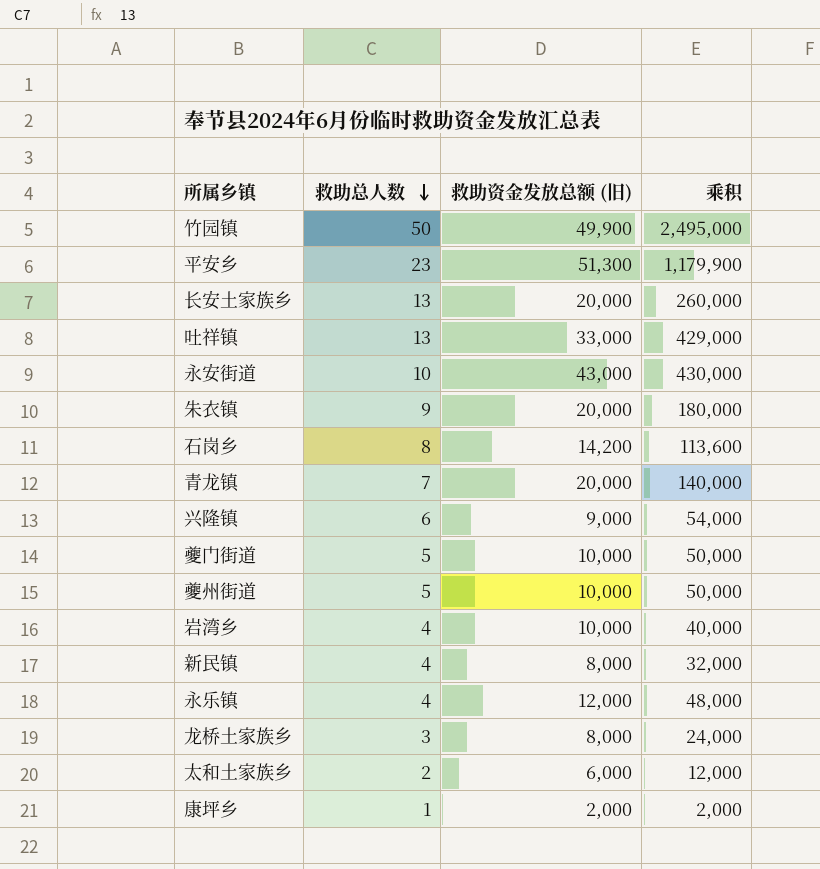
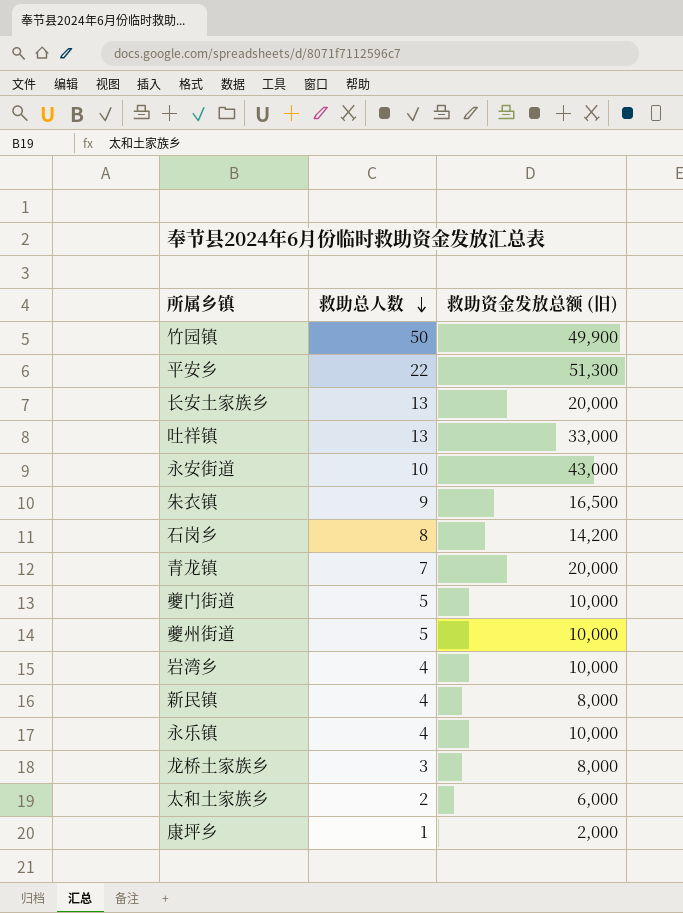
column 乘积 | formula: [救助总人数] * [救助资金发放总额 (旧)] -> none
row 兴隆镇: 6 | 9,000 | 54,000 -> none
平安乡 | 救助总人数: 23 -> 22
朱衣镇 | 救助资金发放总额 (旧): 20,000 -> 16,500
永乐镇 | 救助资金发放总额 (旧): 12,000 -> 10,000

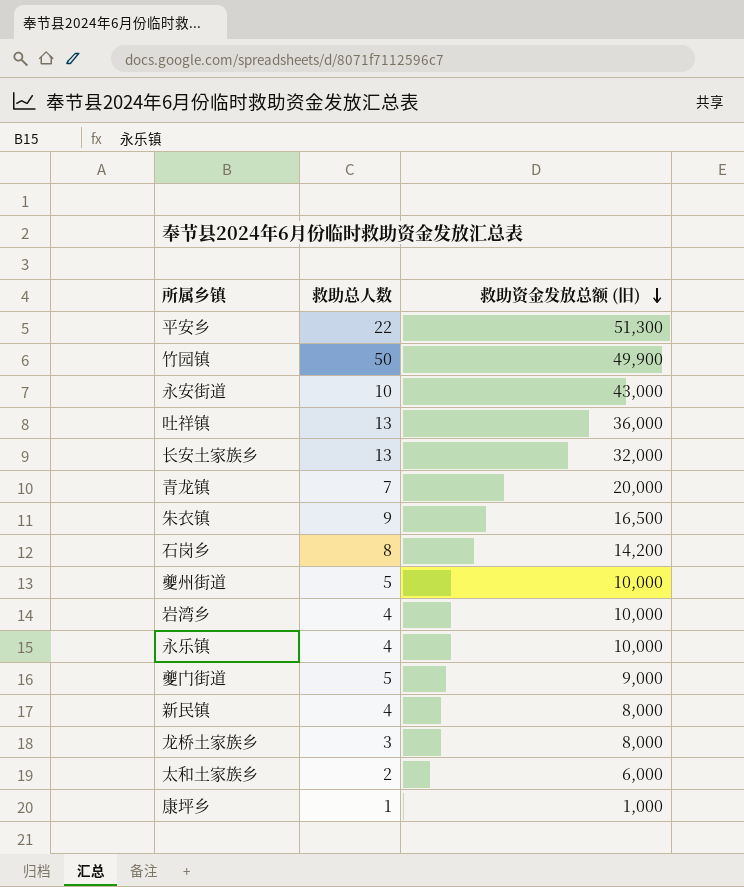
row order: 救助总人数 descending -> 救助资金发放总额 (旧) descending
吐祥镇 | 救助资金发放总额 (旧): 33,000 -> 36,000
长安土家族乡 | 救助资金发放总额 (旧): 20,000 -> 32,000
夔门街道 | 救助资金发放总额 (旧): 10,000 -> 9,000
康坪乡 | 救助资金发放总额 (旧): 2,000 -> 1,000

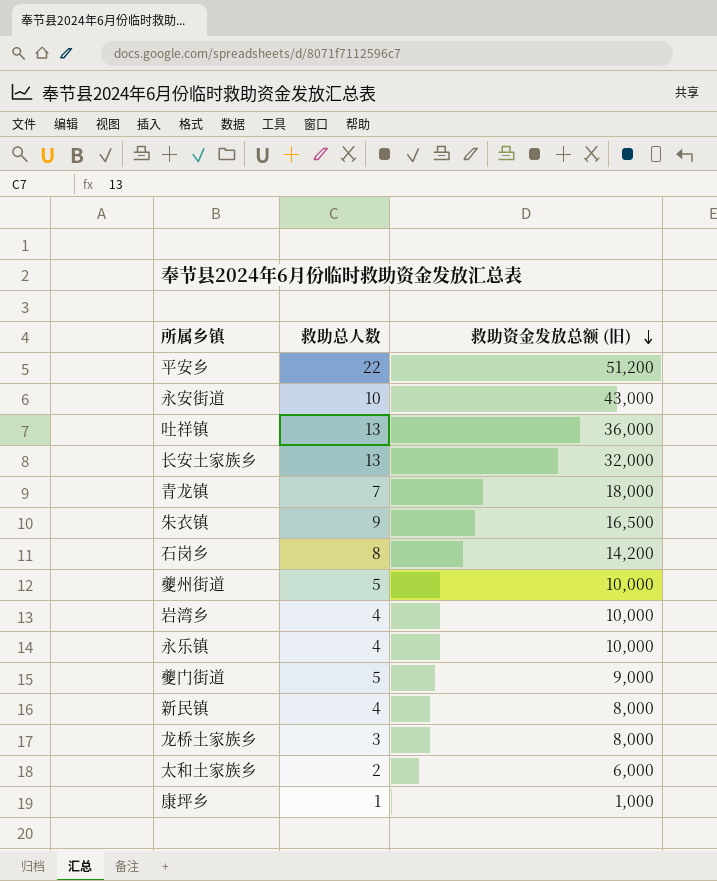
row 竹园镇: 50 | 49,900 -> none
平安乡 | 救助资金发放总额 (旧): 51,300 -> 51,200
青龙镇 | 救助资金发放总额 (旧): 20,000 -> 18,000

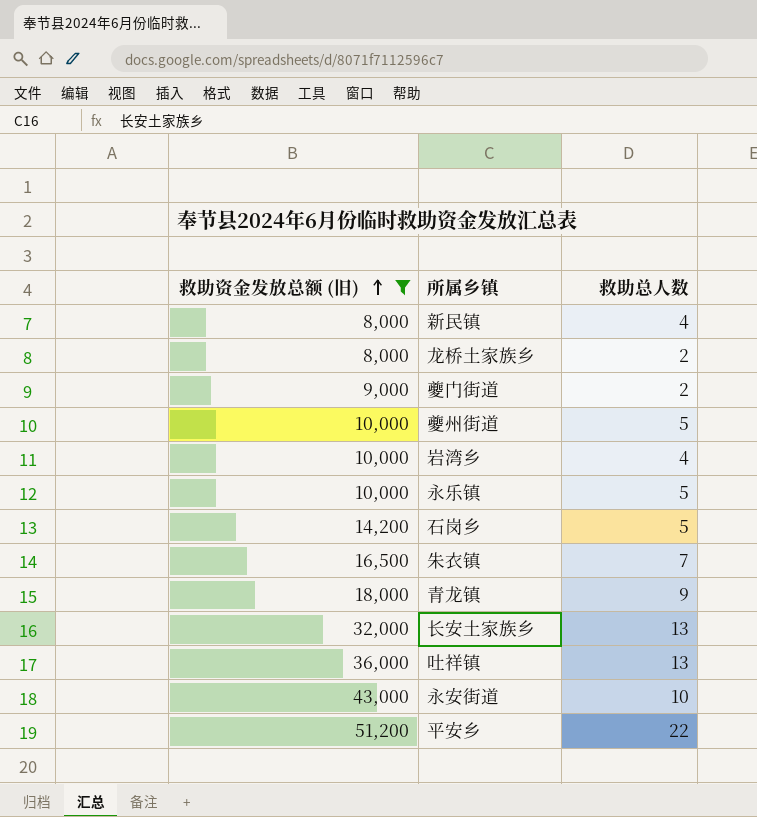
filter: none -> 救助资金发放总额 (旧) >= 8,000
row order: 救助资金发放总额 (旧) descending -> 救助资金发放总额 (旧) ascending
column 救助资金发放总额 (旧) | position: 3 -> 1
龙桥土家族乡 | 救助总人数: 3 -> 2
夔门街道 | 救助总人数: 5 -> 2
永乐镇 | 救助总人数: 4 -> 5
石岗乡 | 救助总人数: 8 -> 5
朱衣镇 | 救助总人数: 9 -> 7
青龙镇 | 救助总人数: 7 -> 9

